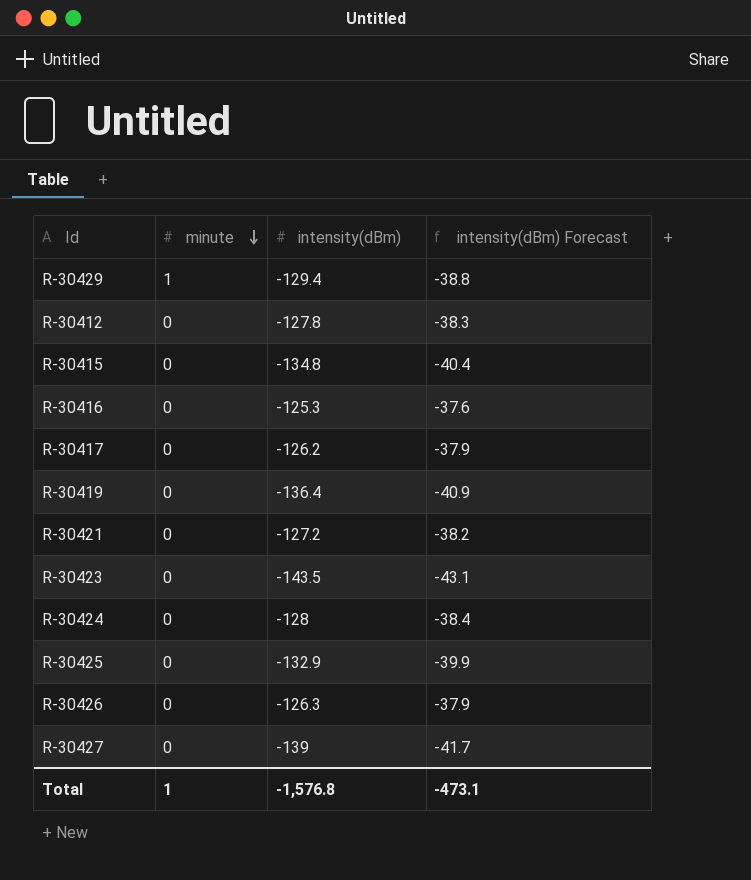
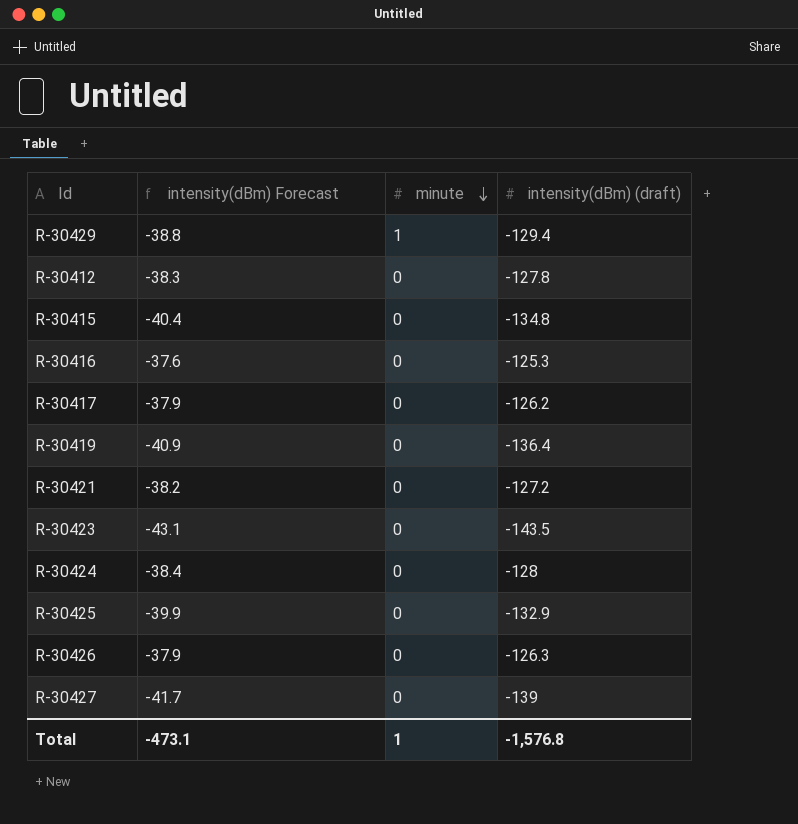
column intensity(dBm) Forecast | position: 4 -> 2
column name: intensity(dBm) -> intensity(dBm) (draft)

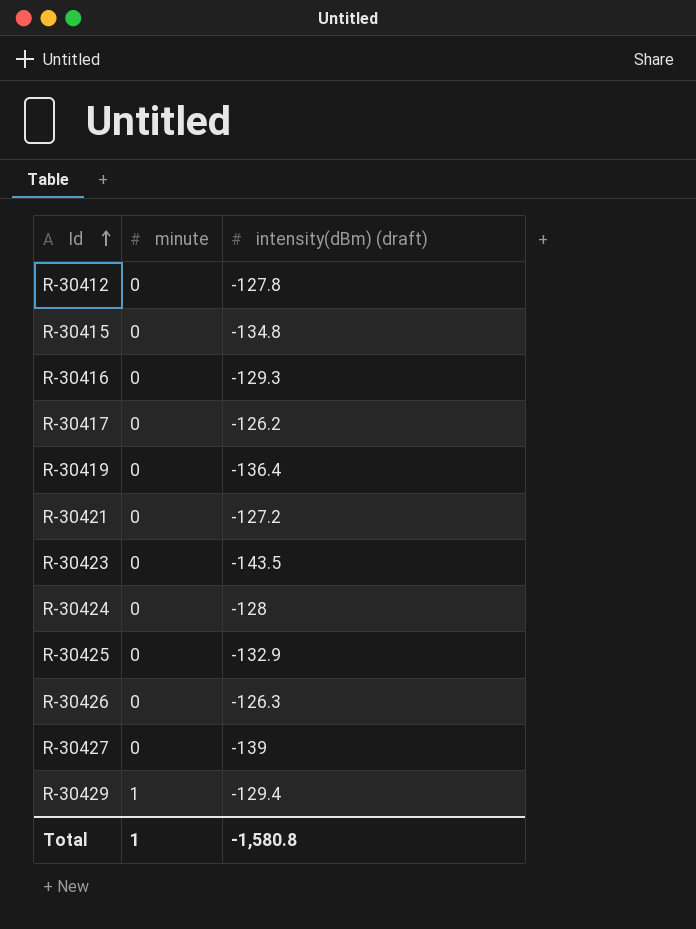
row order: minute descending -> Id ascending
column intensity(dBm) Forecast | formula: [intensity(dBm) (draft)] * 0.3 -> none
R-30416 | intensity(dBm) (draft): -125.3 -> -129.3
Total | intensity(dBm) (draft): -1,576.8 -> -1,580.8

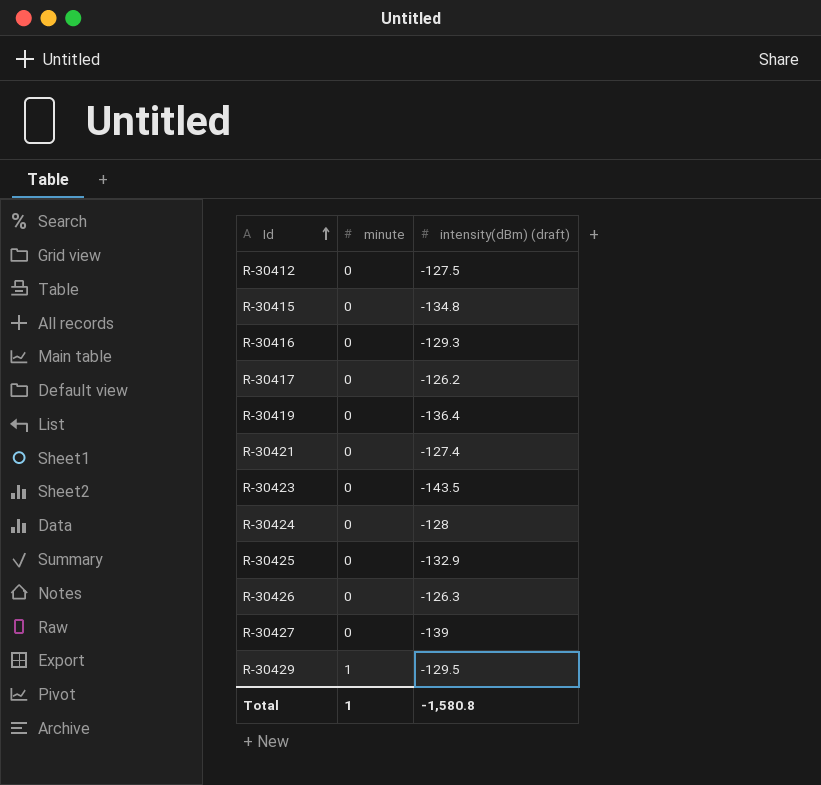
R-30412 | intensity(dBm) (draft): -127.8 -> -127.5
R-30421 | intensity(dBm) (draft): -127.2 -> -127.4
R-30429 | intensity(dBm) (draft): -129.4 -> -129.5

